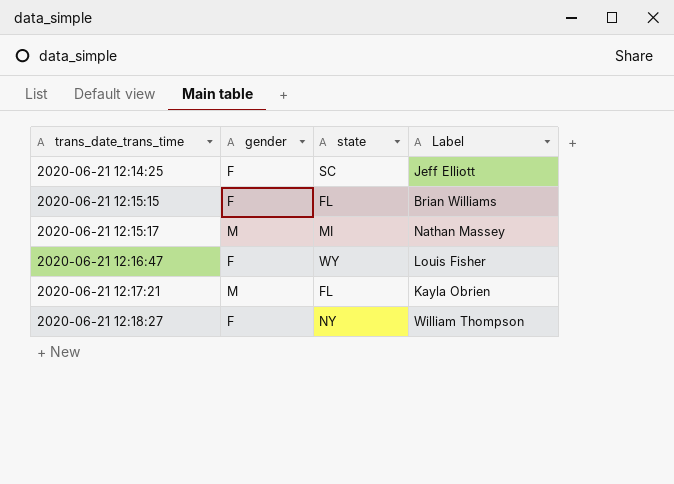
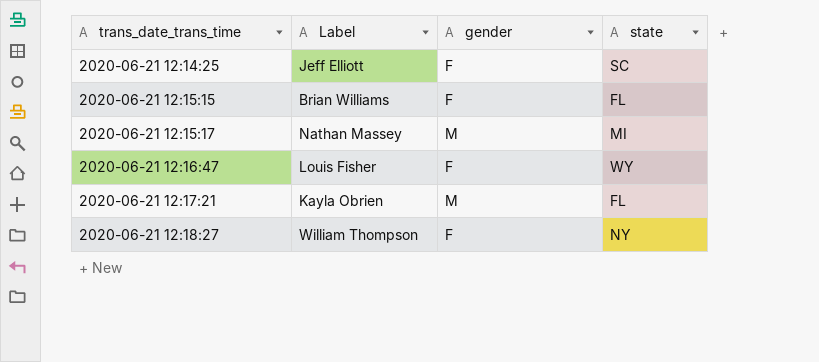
column Label | position: 4 -> 2

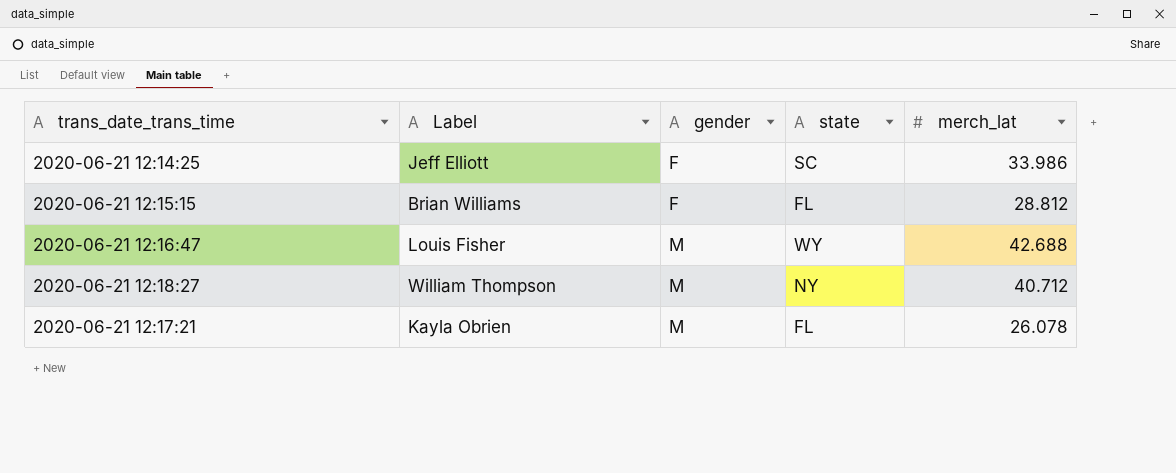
row order: trans_date_trans_time ascending -> gender ascending
column merch_lat | position: none -> 5
row 2020-06-21 12:15:17: Nathan Massey | M | MI -> none
2020-06-21 12:16:47 | gender: F -> M
2020-06-21 12:18:27 | gender: F -> M

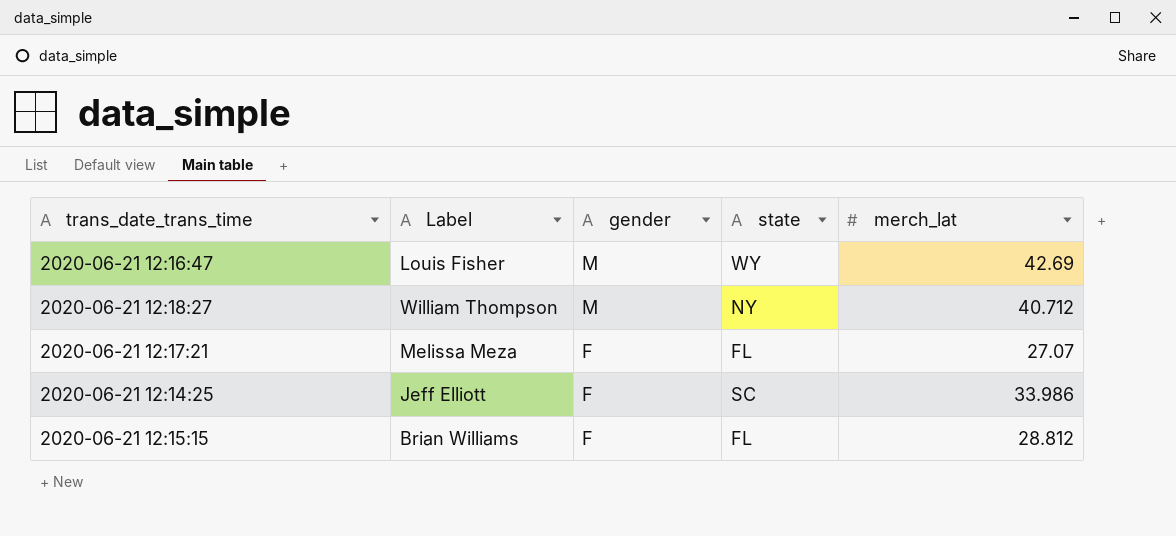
row order: gender ascending -> gender descending
2020-06-21 12:16:47 | merch_lat: 42.688 -> 42.69
2020-06-21 12:17:21 | Label: Kayla Obrien -> Melissa Meza
2020-06-21 12:17:21 | gender: M -> F
2020-06-21 12:17:21 | merch_lat: 26.078 -> 27.07

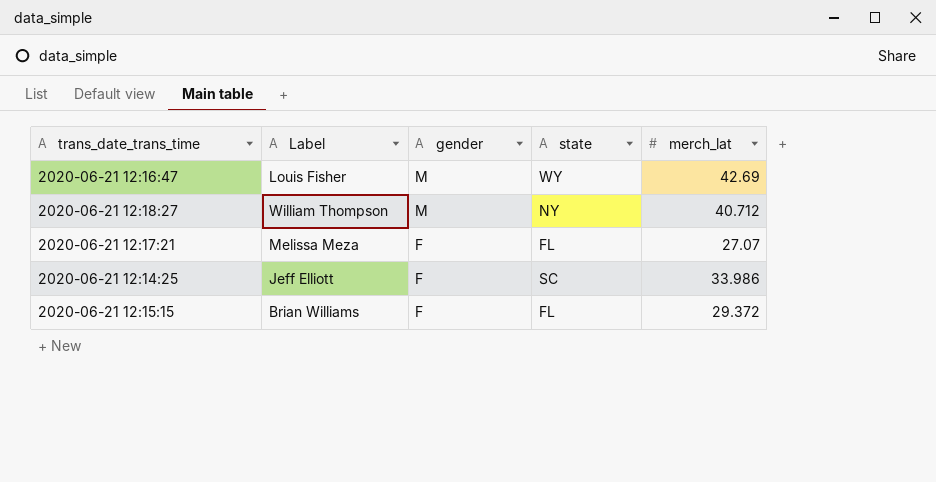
2020-06-21 12:15:15 | merch_lat: 28.812 -> 29.372

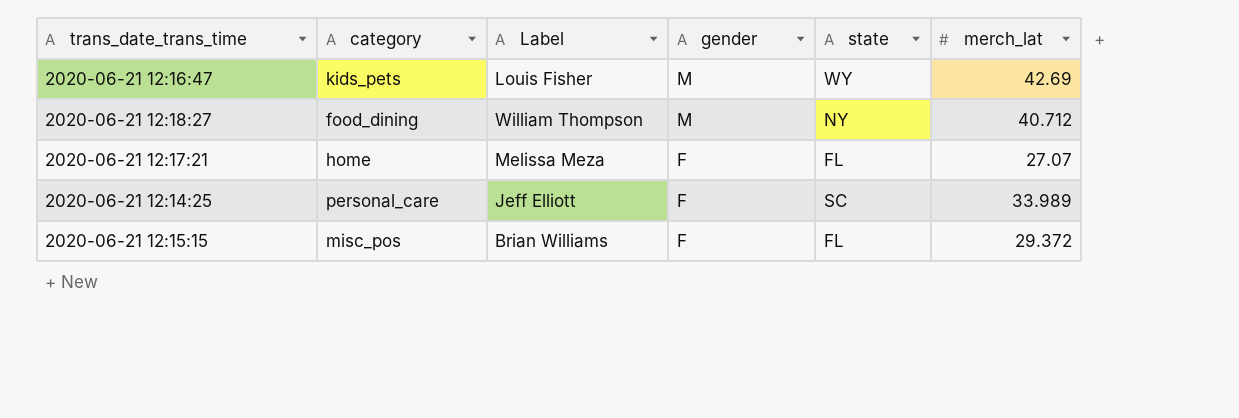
column category | position: none -> 2
2020-06-21 12:14:25 | merch_lat: 33.986 -> 33.989

